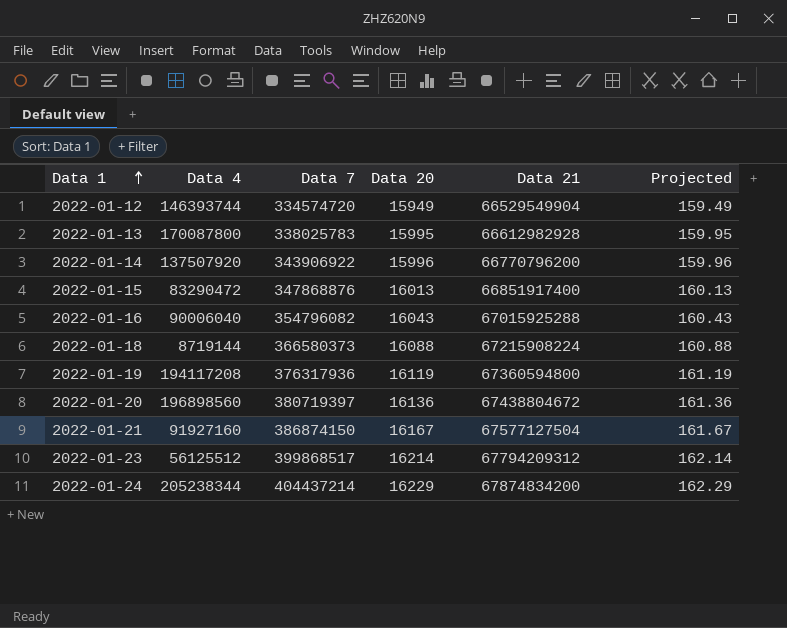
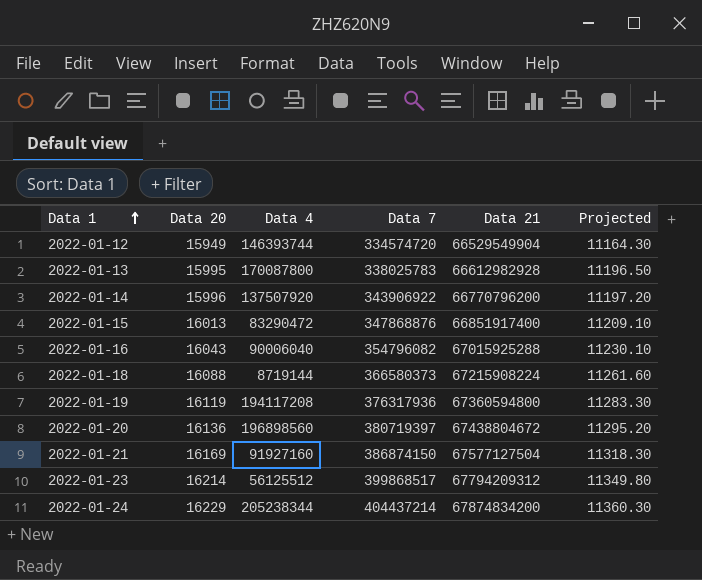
column Data 20 | position: 4 -> 2
column Projected | formula: [Data 20] * 0.01 -> [Data 20] * 0.7
2022-01-21 | Data 20: 16167 -> 16169

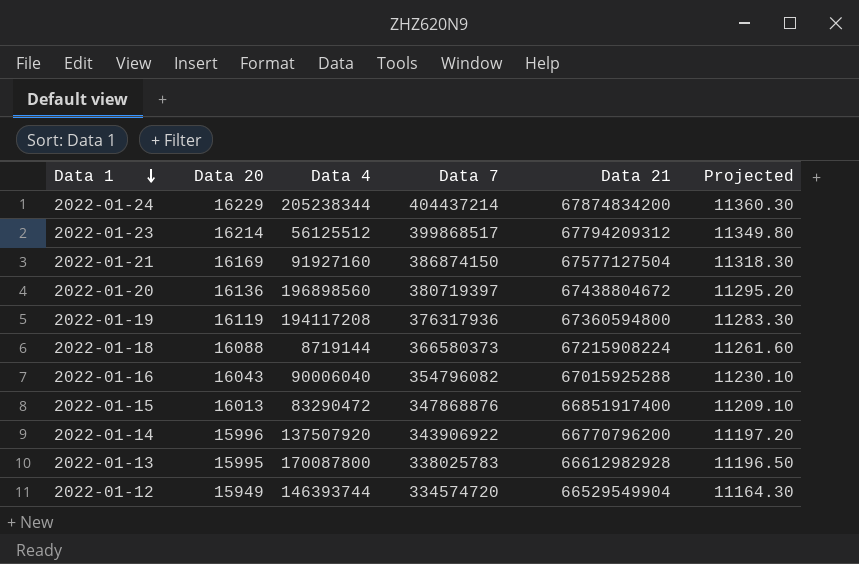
row order: Data 1 ascending -> Data 1 descending

